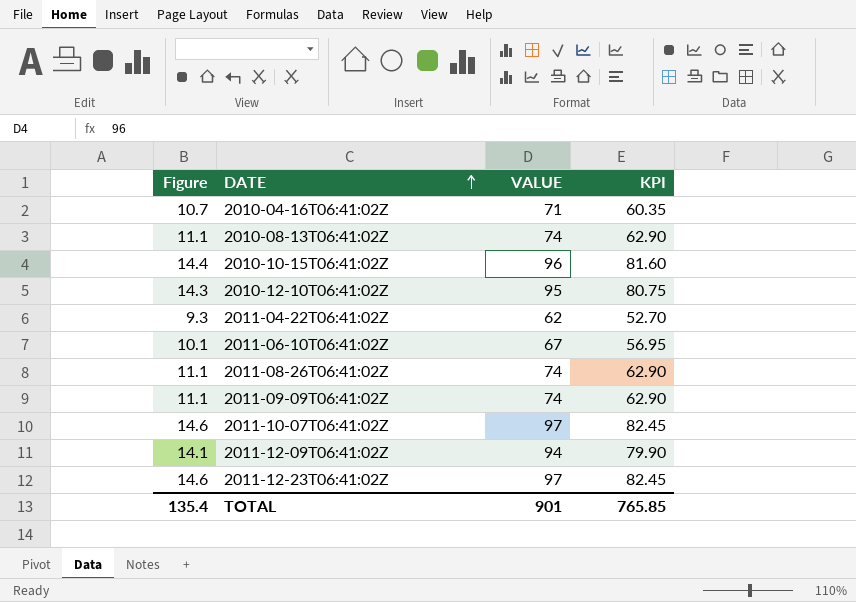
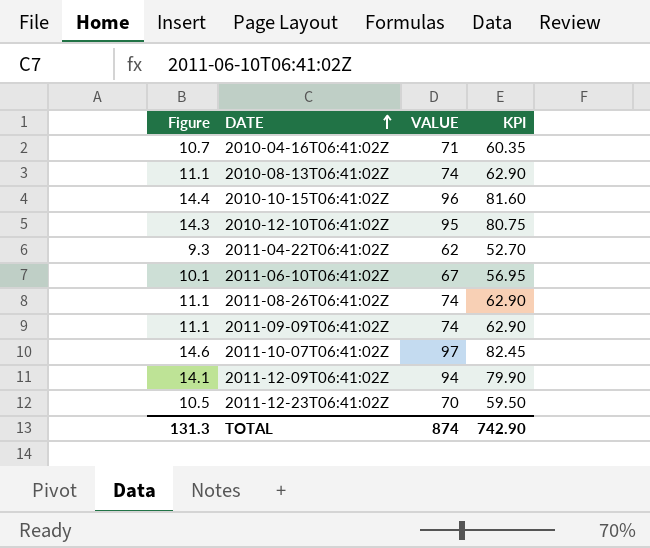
2011-12-23T06:41:02Z | Figure: 14.6 -> 10.5
2011-12-23T06:41:02Z | VALUE: 97 -> 70
2011-12-23T06:41:02Z | KPI: 82.45 -> 59.50
TOTAL | Figure: 135.4 -> 131.3
TOTAL | VALUE: 901 -> 874
TOTAL | KPI: 765.85 -> 742.90

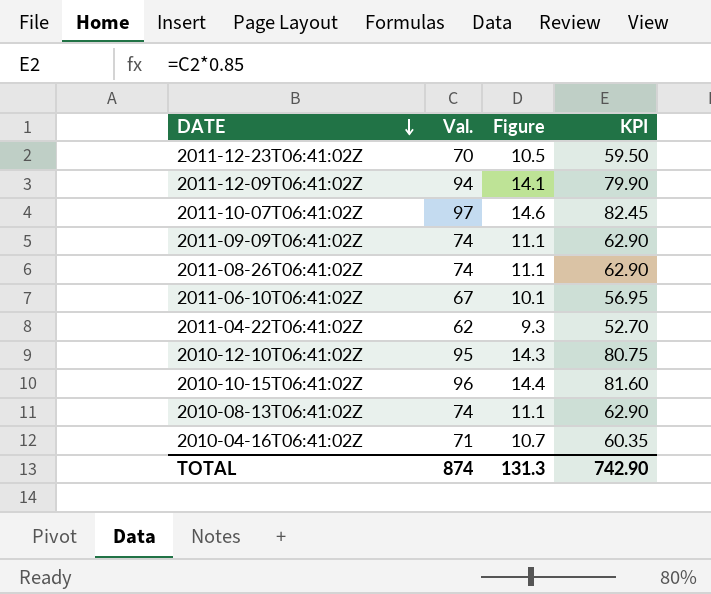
row order: DATE ascending -> DATE descending
column name: VALUE -> Val.
column Figure | position: 1 -> 3

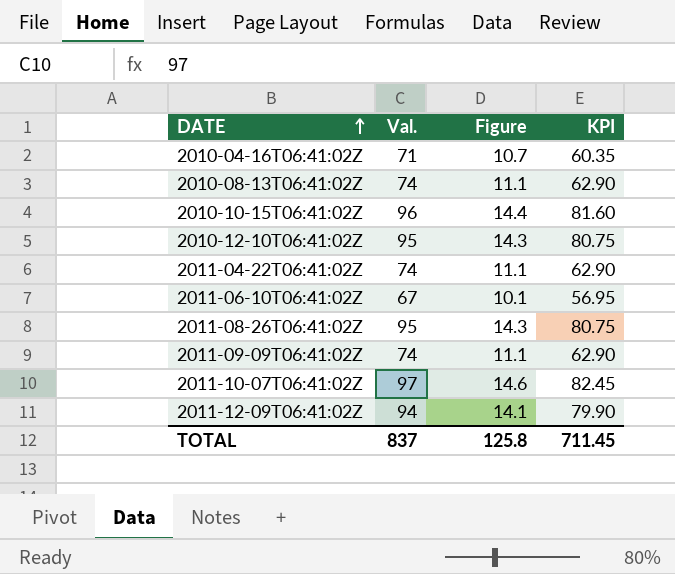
row order: DATE descending -> DATE ascending
row 2011-12-23T06:41:02Z: 70 | 10.5 | 59.50 -> none
2011-04-22T06:41:02Z | Val.: 62 -> 74
2011-04-22T06:41:02Z | Figure: 9.3 -> 11.1
2011-04-22T06:41:02Z | KPI: 52.70 -> 62.90
2011-08-26T06:41:02Z | Val.: 74 -> 95
2011-08-26T06:41:02Z | Figure: 11.1 -> 14.3
2011-08-26T06:41:02Z | KPI: 62.90 -> 80.75
TOTAL | Val.: 874 -> 837
TOTAL | Figure: 131.3 -> 125.8
TOTAL | KPI: 742.90 -> 711.45

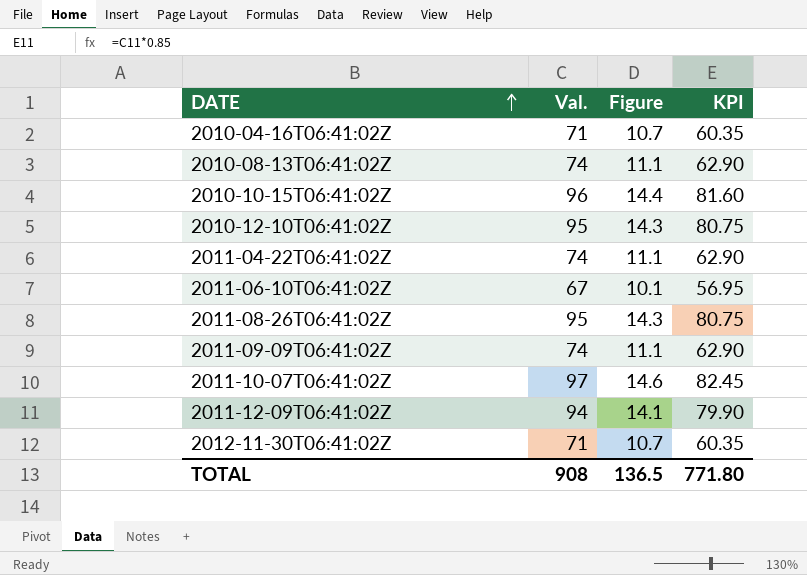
row 2012-11-30T06:41:02Z: none -> 71 | 10.7 | 60.35
TOTAL | Val.: 837 -> 908
TOTAL | Figure: 125.8 -> 136.5
TOTAL | KPI: 711.45 -> 771.80

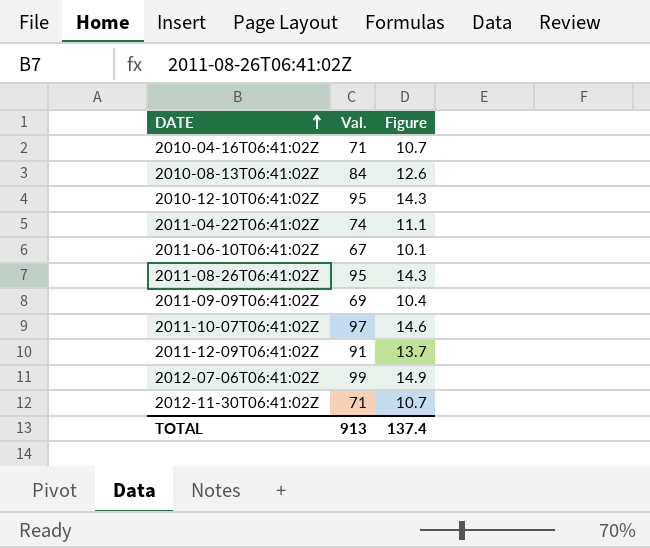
column KPI | formula: [Val.] * 0.85 -> none
row 2010-10-15T06:41:02Z: 96 | 14.4 | 81.60 -> none
2010-08-13T06:41:02Z | Val.: 74 -> 84
2010-08-13T06:41:02Z | Figure: 11.1 -> 12.6
2011-09-09T06:41:02Z | Val.: 74 -> 69
2011-09-09T06:41:02Z | Figure: 11.1 -> 10.4
2011-12-09T06:41:02Z | Val.: 94 -> 91
2011-12-09T06:41:02Z | Figure: 14.1 -> 13.7
row 2012-07-06T06:41:02Z: none -> 99 | 14.9
TOTAL | Val.: 908 -> 913
TOTAL | Figure: 136.5 -> 137.4

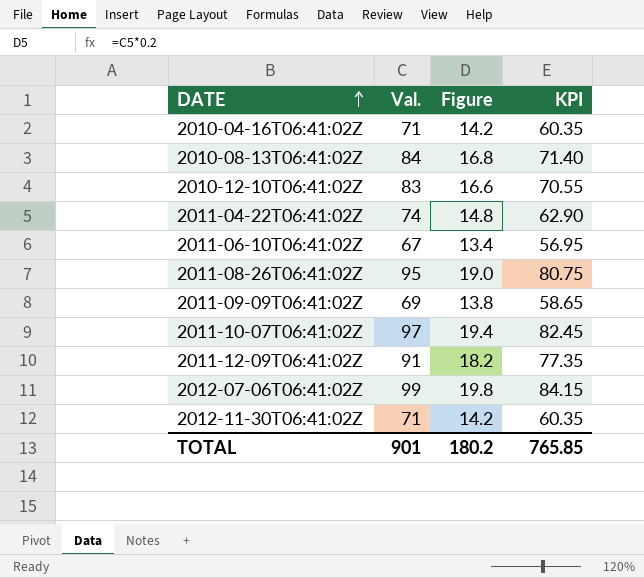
column Figure | formula: [Val.] * 0.15 -> [Val.] * 0.2
column KPI | formula: none -> [Val.] * 0.85
2010-12-10T06:41:02Z | Val.: 95 -> 83
TOTAL | Val.: 913 -> 901
TOTAL | Figure: 137.4 -> 180.2

